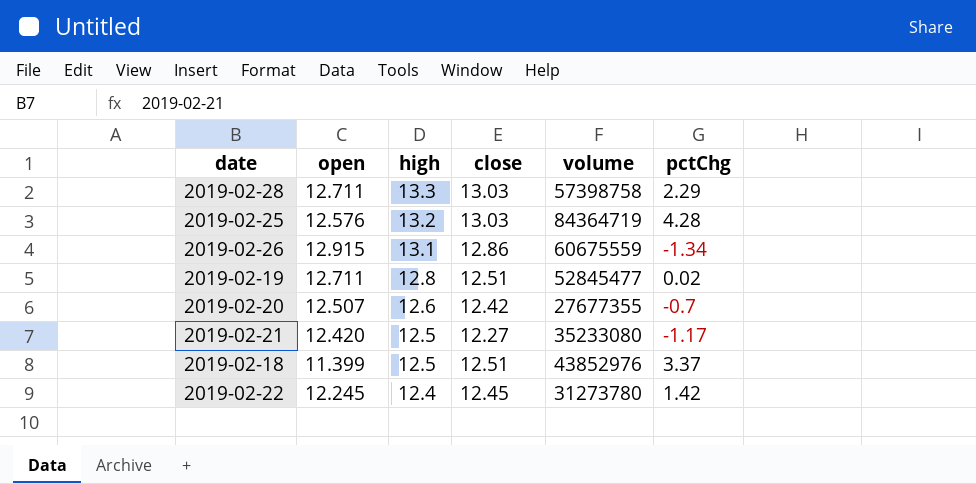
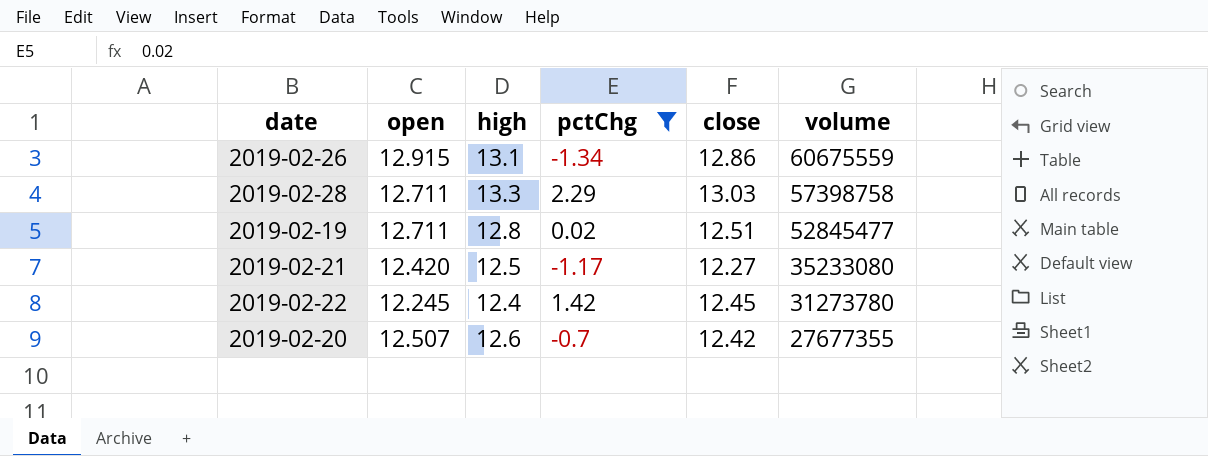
filter: none -> pctChg <= 2.29
row order: high descending -> volume descending
column pctChg | position: 6 -> 4

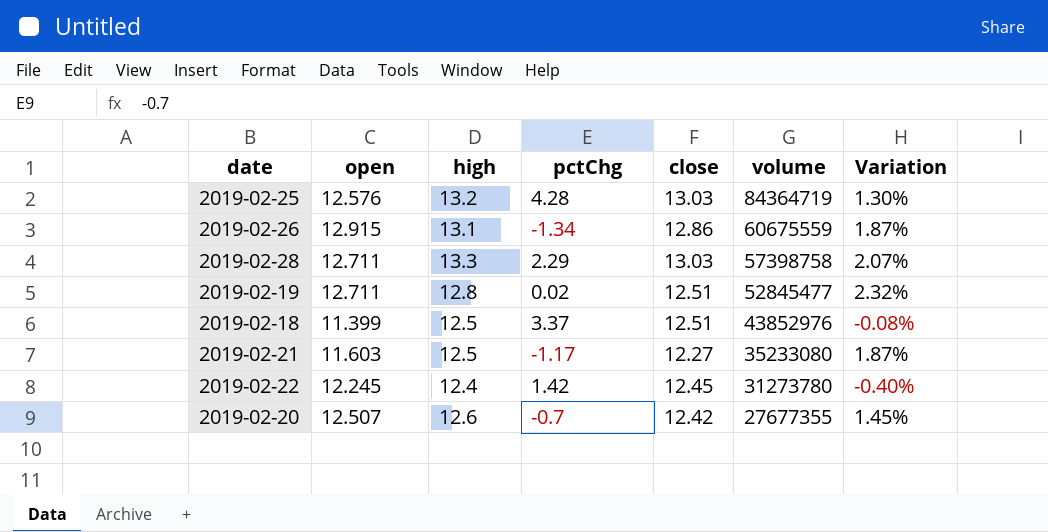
filter: pctChg <= 2.29 -> none
column Variation | formula: none -> ([high] - [close]) / [close]
2019-02-21 | open: 12.420 -> 11.603

